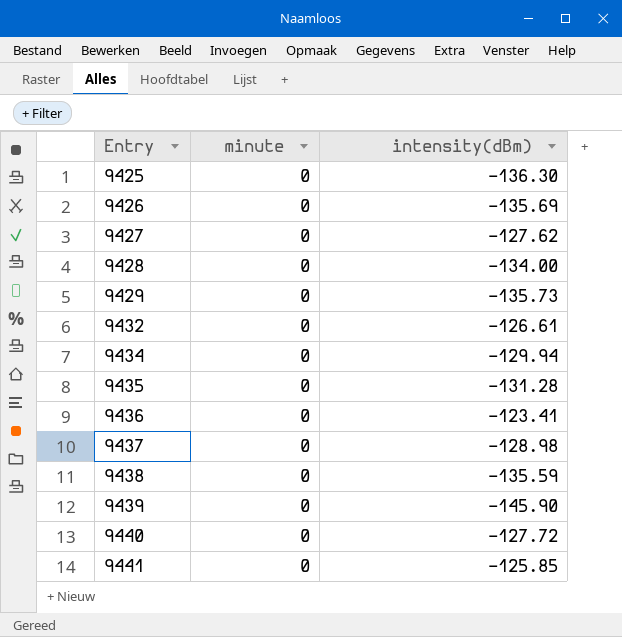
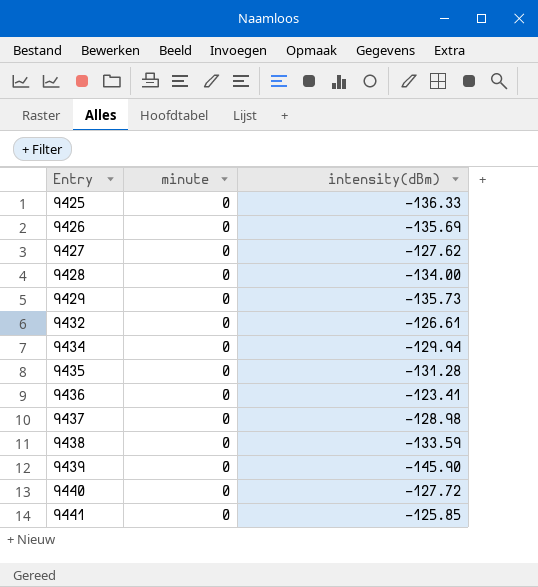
9425 | intensity(dBm): -136.30 -> -136.33
9438 | intensity(dBm): -135.59 -> -133.59

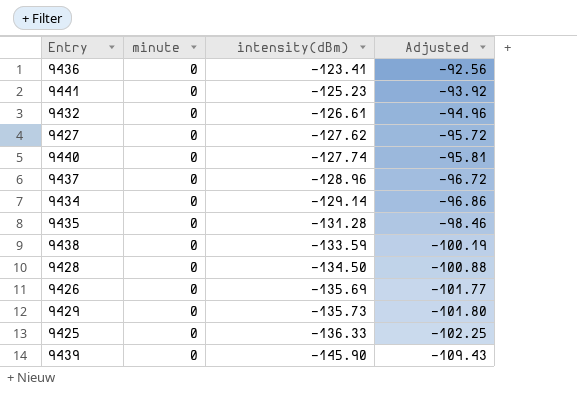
row order: Entry ascending -> intensity(dBm) descending
column Adjusted | formula: none -> [intensity(dBm)] * 0.75
9441 | intensity(dBm): -125.85 -> -125.23
9440 | intensity(dBm): -127.72 -> -127.74
9437 | intensity(dBm): -128.98 -> -128.96
9434 | intensity(dBm): -129.94 -> -129.14
9428 | intensity(dBm): -134.00 -> -134.50

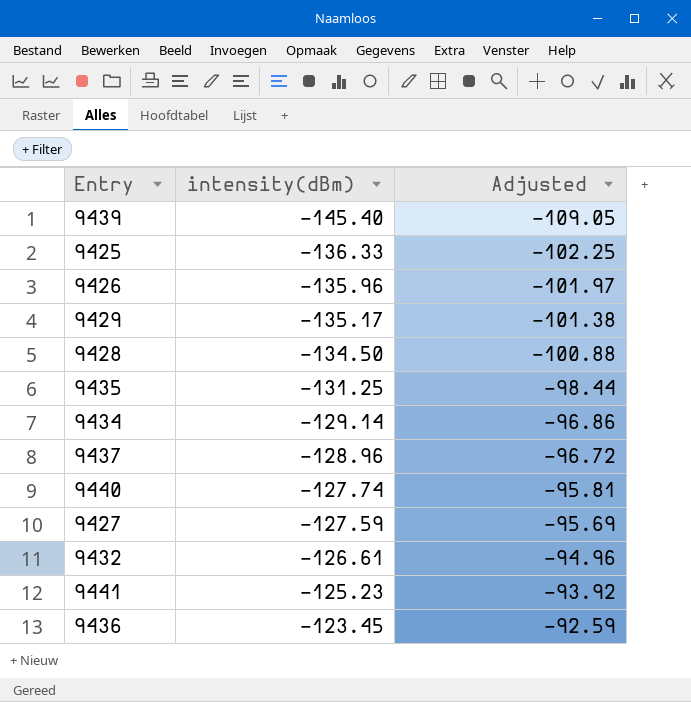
row order: intensity(dBm) descending -> intensity(dBm) ascending
column minute | position: 2 -> none
row 9438: 0 | -133.59 | -100.19 -> none
9439 | intensity(dBm): -145.90 -> -145.40
9439 | Adjusted: -109.43 -> -109.05
9426 | intensity(dBm): -135.69 -> -135.96
9426 | Adjusted: -101.77 -> -101.97
9429 | intensity(dBm): -135.73 -> -135.17
9429 | Adjusted: -101.80 -> -101.38
9435 | intensity(dBm): -131.28 -> -131.25
9435 | Adjusted: -98.46 -> -98.44
9427 | intensity(dBm): -127.62 -> -127.59
9427 | Adjusted: -95.72 -> -95.69
9436 | intensity(dBm): -123.41 -> -123.45
9436 | Adjusted: -92.56 -> -92.59

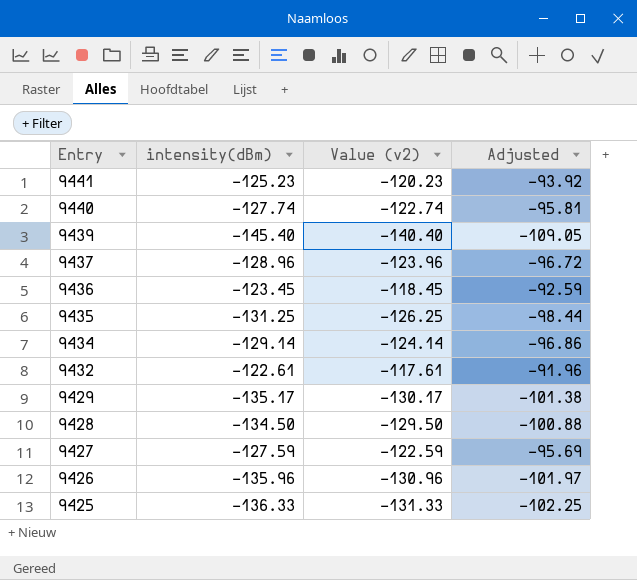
row order: intensity(dBm) ascending -> Entry descending
column Value (v2) | formula: none -> [intensity(dBm)] + 5
9432 | intensity(dBm): -126.61 -> -122.61
9432 | Adjusted: -94.96 -> -91.96

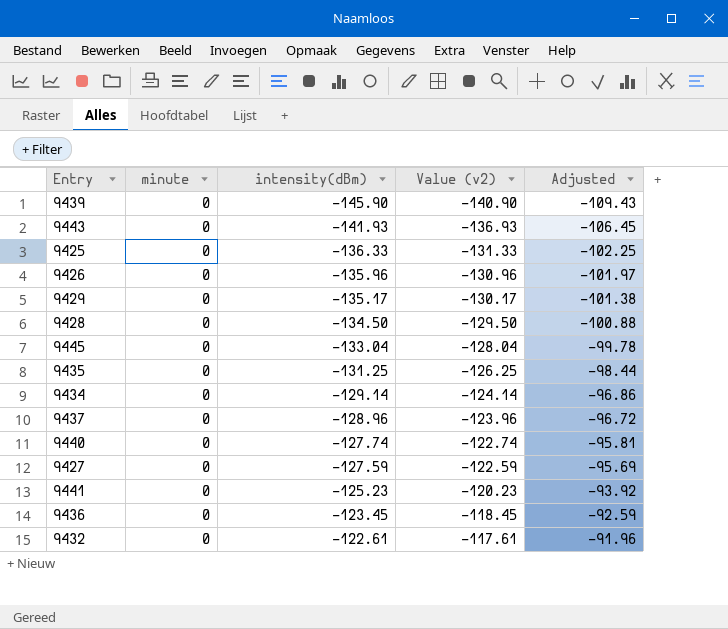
row order: Entry descending -> intensity(dBm) ascending
column minute | position: none -> 2
9439 | intensity(dBm): -145.40 -> -145.90
9439 | Value (v2): -140.40 -> -140.90
9439 | Adjusted: -109.05 -> -109.43
row 9443: none -> 0 | -141.93 | -136.93 | -106.45
row 9445: none -> 0 | -133.04 | -128.04 | -99.78

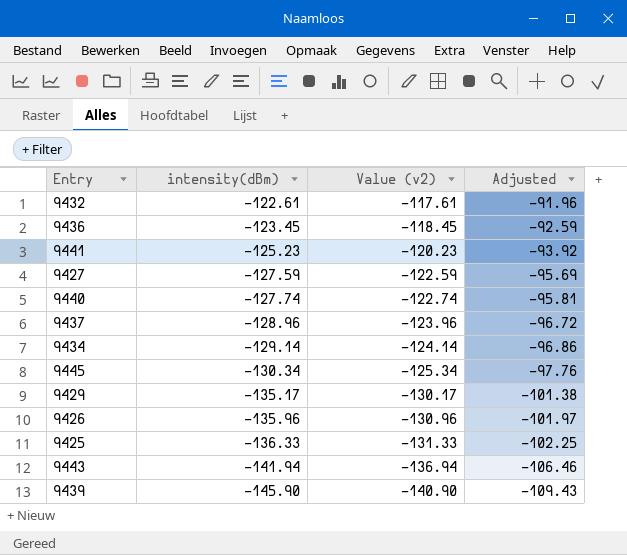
row order: intensity(dBm) ascending -> intensity(dBm) descending
column minute | position: 2 -> none
row 9428: 0 | -134.50 | -129.50 | -100.88 -> none
row 9435: 0 | -131.25 | -126.25 | -98.44 -> none
9445 | intensity(dBm): -133.04 -> -130.34
9445 | Value (v2): -128.04 -> -125.34
9445 | Adjusted: -99.78 -> -97.76
9443 | intensity(dBm): -141.93 -> -141.94
9443 | Value (v2): -136.93 -> -136.94
9443 | Adjusted: -106.45 -> -106.46

